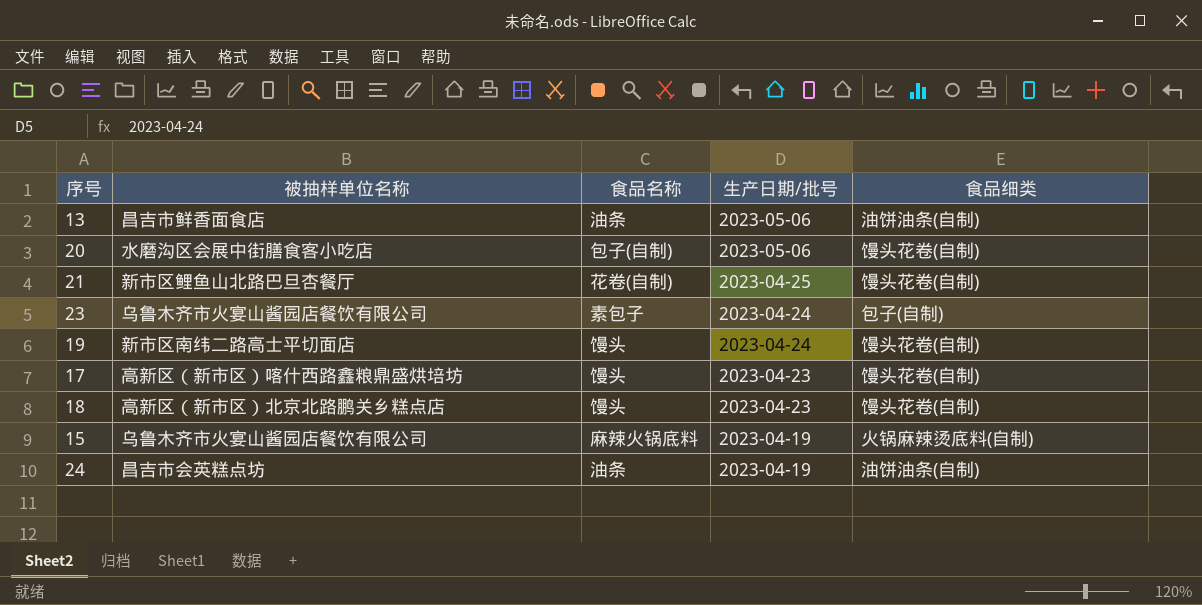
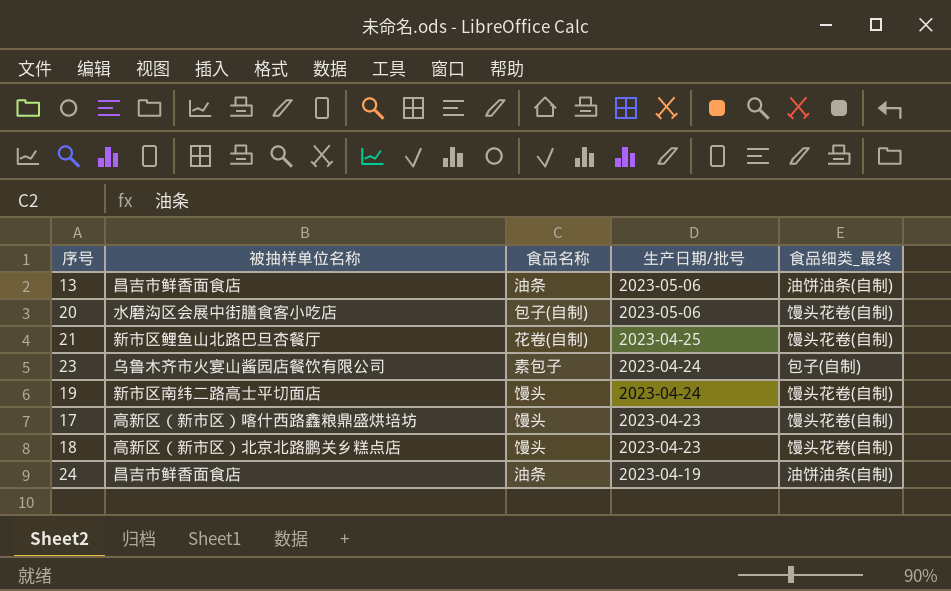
column name: 食品细类 -> 食品细类_最终
row 15: 乌鲁木齐市火宴山酱园店餐饮有限公司 | 麻辣火锅底料 | 2023-04-19 | 火锅麻辣烫底料(自制) -> none
24 | 被抽样单位名称: 昌吉市会英糕点坊 -> 昌吉市鲜香面食店

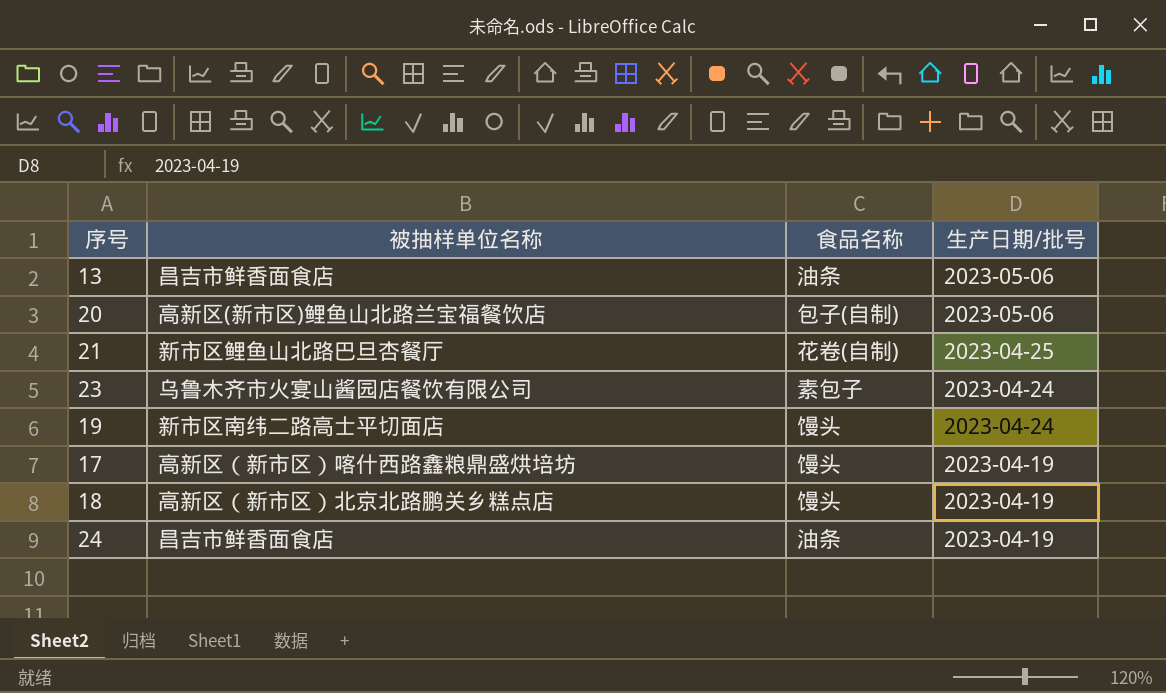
column 食品细类_最终 | position: 5 -> none
20 | 被抽样单位名称: 水磨沟区会展中街膳食客小吃店 -> 高新区(新市区)鲤鱼山北路兰宝福餐饮店
17 | 生产日期/批号: 2023-04-23 -> 2023-04-19
18 | 生产日期/批号: 2023-04-23 -> 2023-04-19

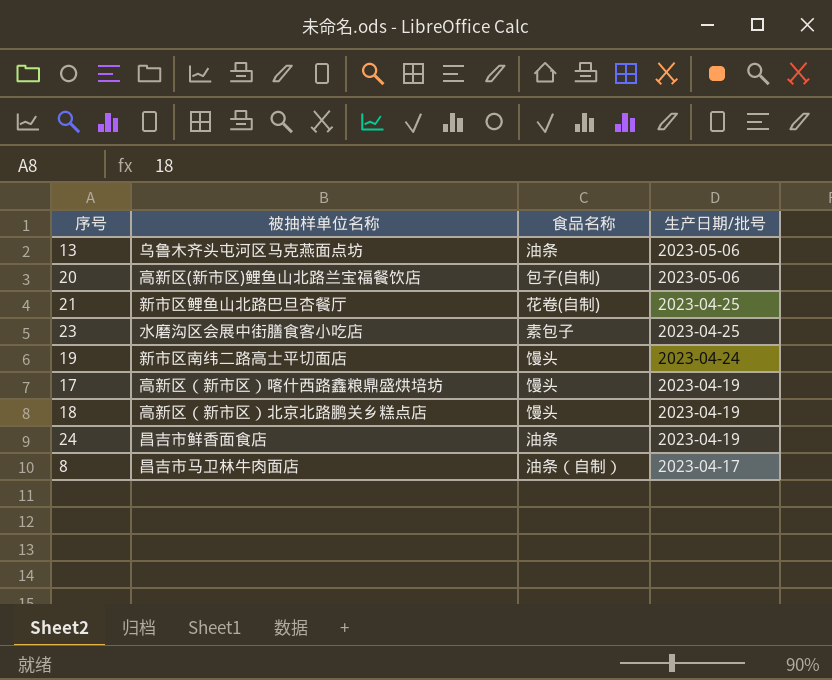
13 | 被抽样单位名称: 昌吉市鲜香面食店 -> 乌鲁木齐头屯河区马克燕面点坊
23 | 被抽样单位名称: 乌鲁木齐市火宴山酱园店餐饮有限公司 -> 水磨沟区会展中街膳食客小吃店
23 | 生产日期/批号: 2023-04-24 -> 2023-04-25
row 8: none -> 昌吉市马卫林牛肉面店 | 油条（自制） | 2023-04-17

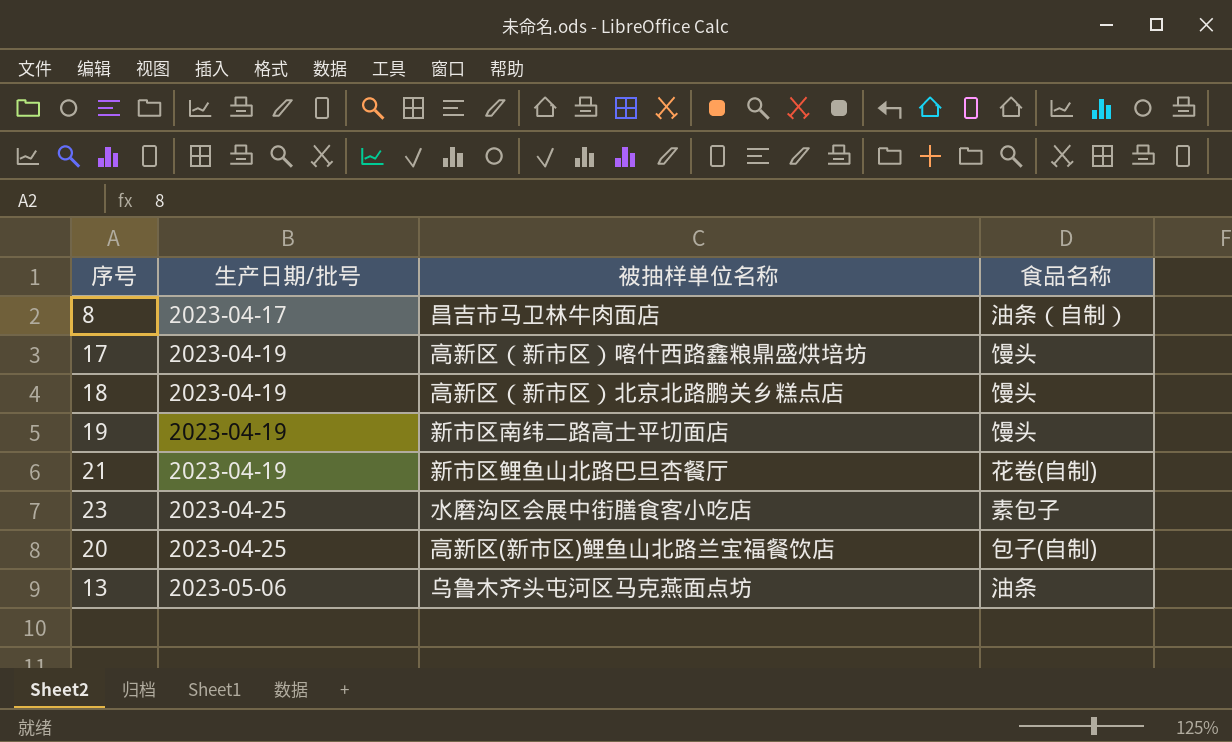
row order: 生产日期/批号 descending -> 生产日期/批号 ascending
column 生产日期/批号 | position: 4 -> 2
row 24: 昌吉市鲜香面食店 | 油条 | 2023-04-19 -> none
19 | 生产日期/批号: 2023-04-24 -> 2023-04-19
21 | 生产日期/批号: 2023-04-25 -> 2023-04-19
20 | 生产日期/批号: 2023-05-06 -> 2023-04-25

